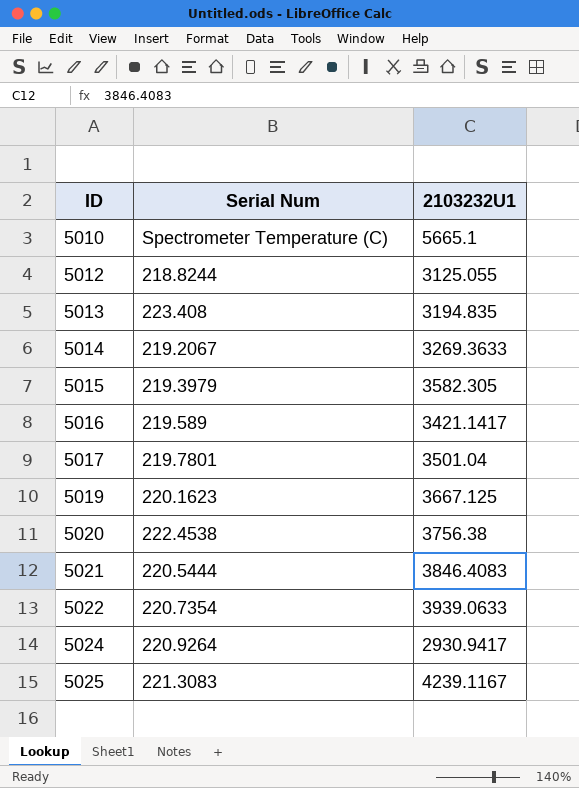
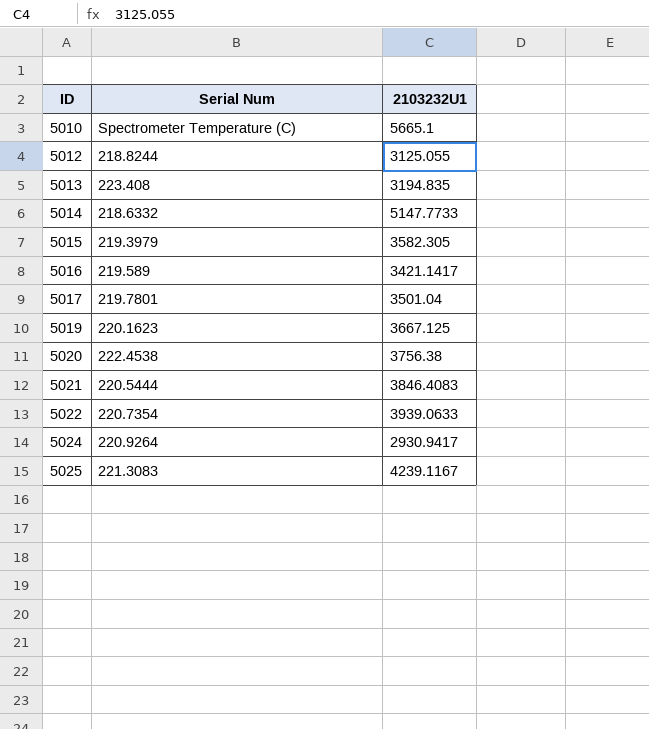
5014 | Serial Num: 219.2067 -> 218.6332
5014 | 2103232U1: 3269.3633 -> 5147.7733

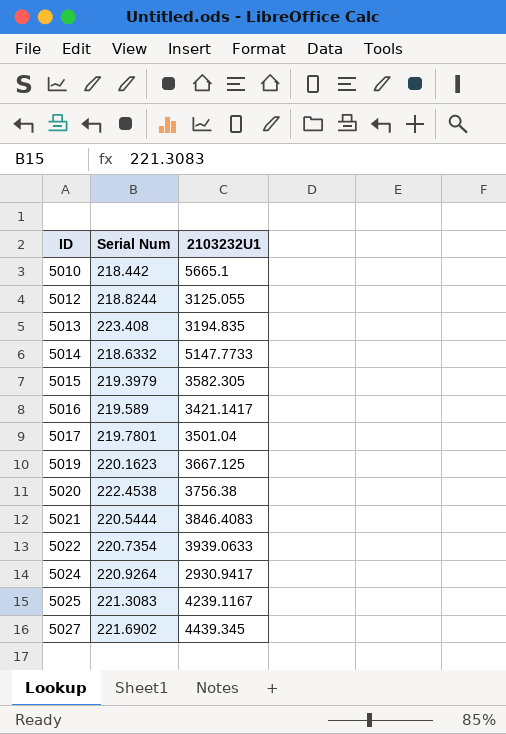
5010 | Serial Num: Spectrometer Temperature (C) -> 218.442
row 5027: none -> 221.6902 | 4439.345

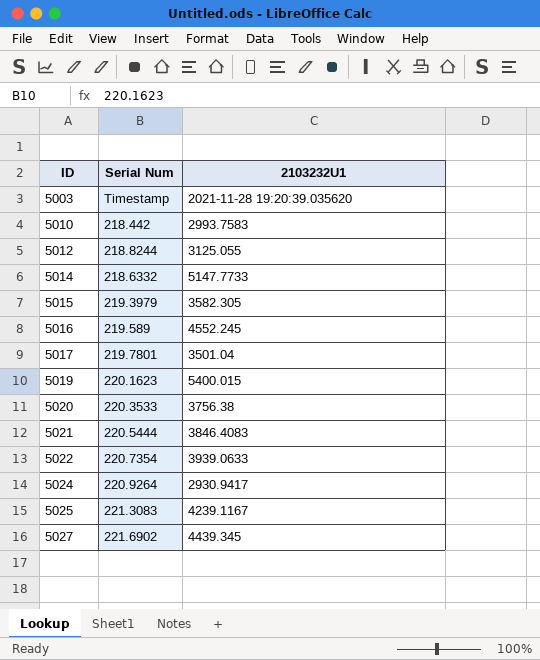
row 5013: 223.408 | 3194.835 -> none
row 5003: none -> Timestamp | 2021-11-28 19:20:39.035620
5010 | 2103232U1: 5665.1 -> 2993.7583
5016 | 2103232U1: 3421.1417 -> 4552.245
5019 | 2103232U1: 3667.125 -> 5400.015
5020 | Serial Num: 222.4538 -> 220.3533

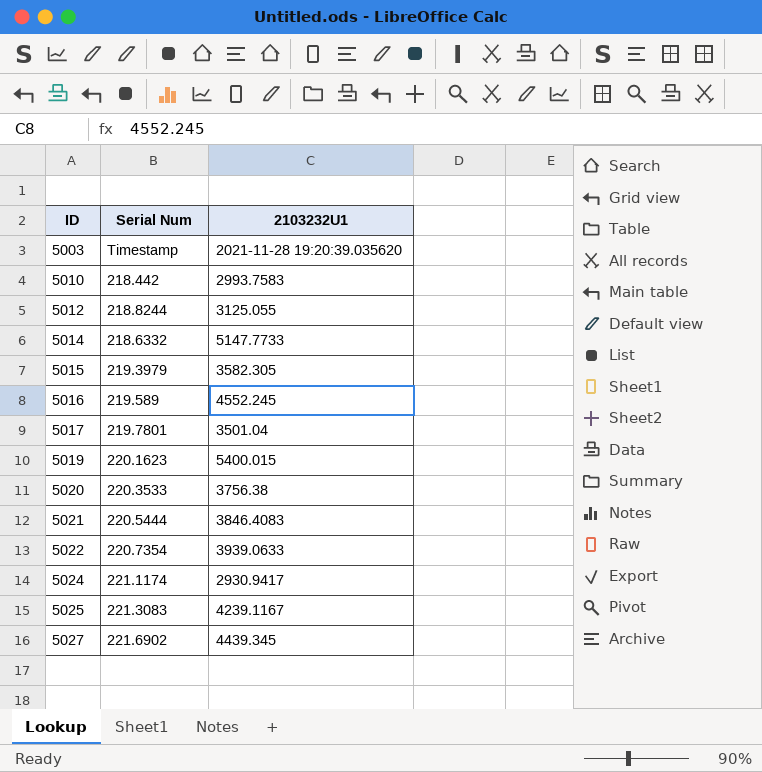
5024 | Serial Num: 220.9264 -> 221.1174

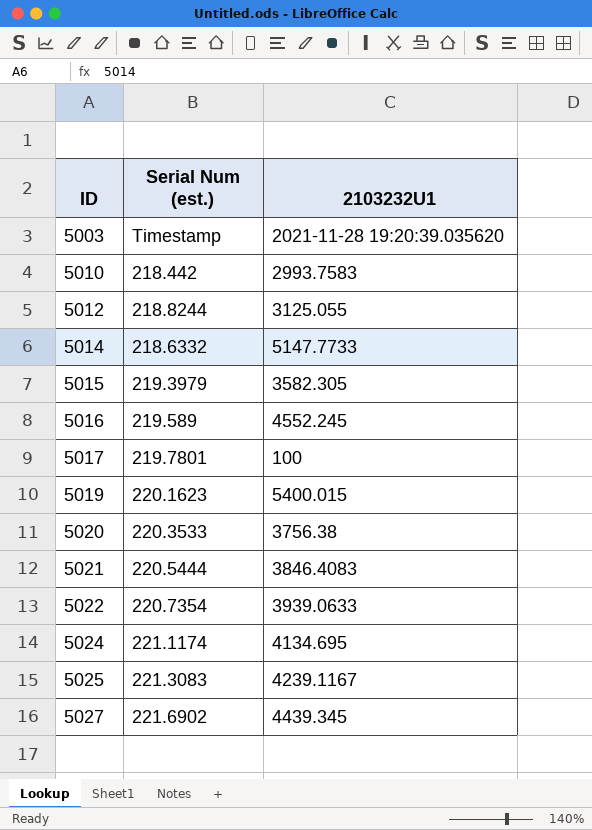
column name: Serial Num -> Serial Num (est.)
5017 | 2103232U1: 3501.04 -> 100
5024 | 2103232U1: 2930.9417 -> 4134.695

